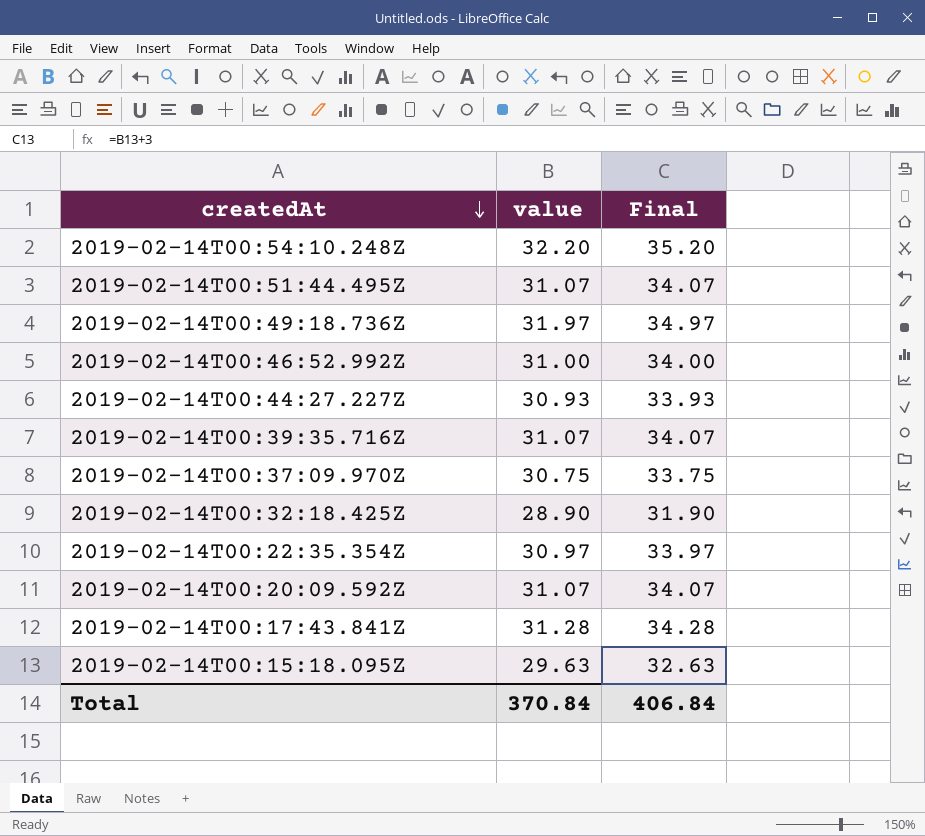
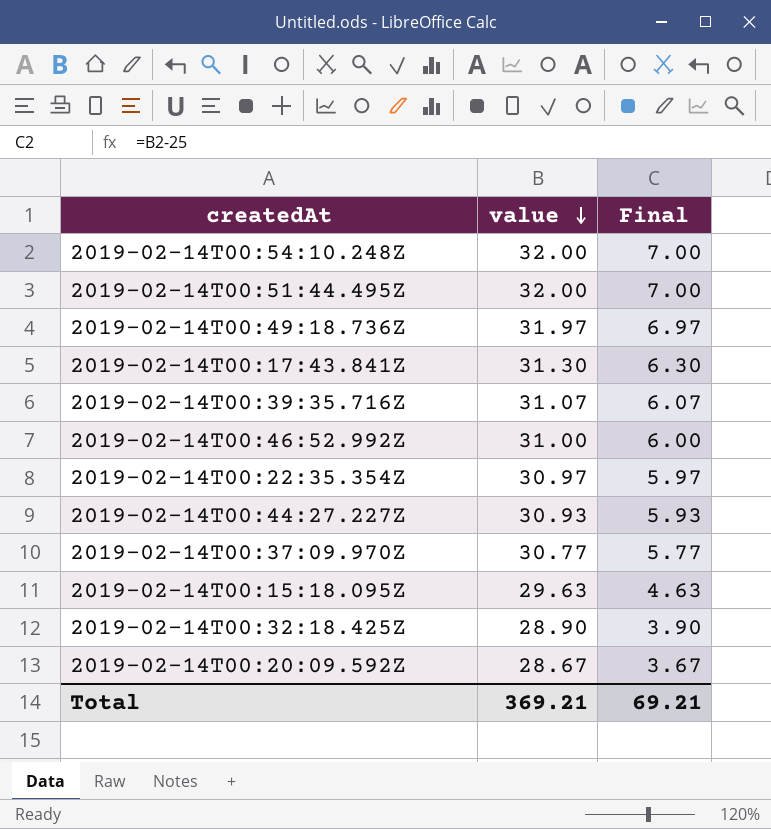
row order: createdAt descending -> value descending
column Final | formula: [value] + 3 -> [value] - 25
2019-02-14T00:54:10.248Z | value: 32.20 -> 32.00
2019-02-14T00:51:44.495Z | value: 31.07 -> 32.00
2019-02-14T00:17:43.841Z | value: 31.28 -> 31.30
2019-02-14T00:37:09.970Z | value: 30.75 -> 30.77
2019-02-14T00:20:09.592Z | value: 31.07 -> 28.67
Total | value: 370.84 -> 369.21
Total | Final: 406.84 -> 69.21

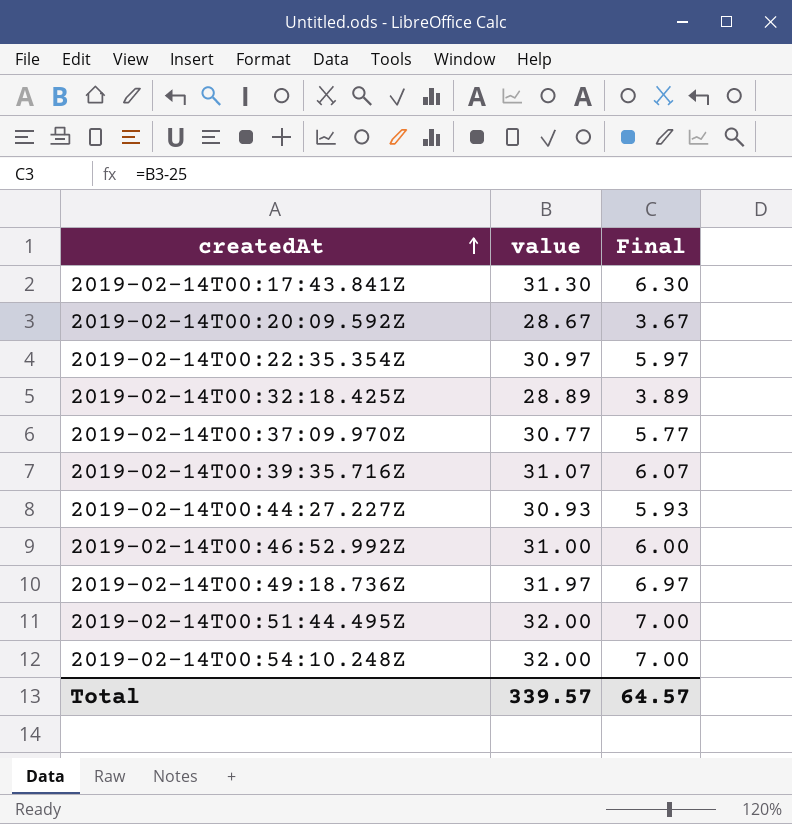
row order: value descending -> createdAt ascending
row 2019-02-14T00:15:18.095Z: 29.63 | 4.63 -> none
2019-02-14T00:32:18.425Z | value: 28.90 -> 28.89
2019-02-14T00:32:18.425Z | Final: 3.90 -> 3.89
Total | value: 369.21 -> 339.57
Total | Final: 69.21 -> 64.57

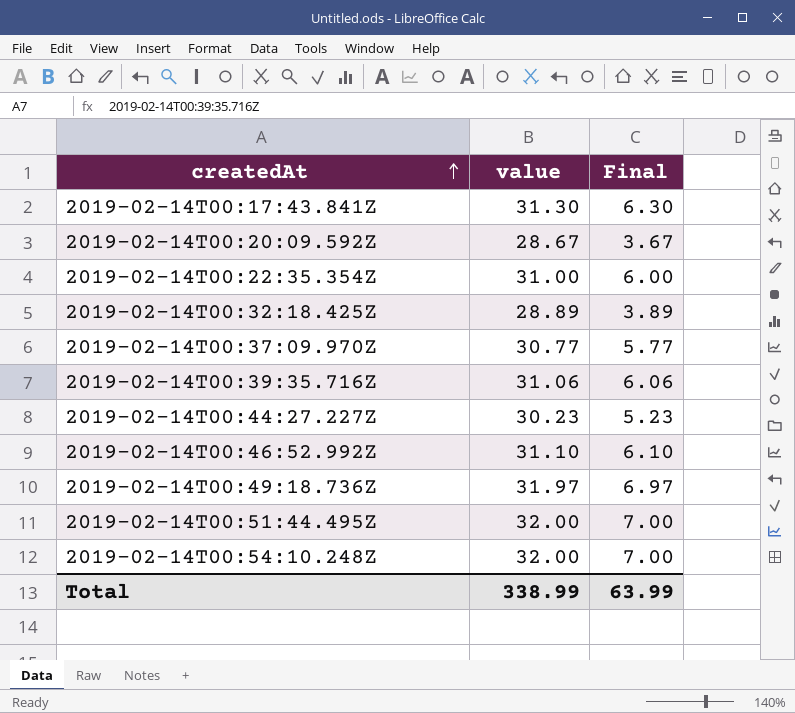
2019-02-14T00:22:35.354Z | value: 30.97 -> 31.00
2019-02-14T00:22:35.354Z | Final: 5.97 -> 6.00
2019-02-14T00:39:35.716Z | value: 31.07 -> 31.06
2019-02-14T00:39:35.716Z | Final: 6.07 -> 6.06
2019-02-14T00:44:27.227Z | value: 30.93 -> 30.23
2019-02-14T00:44:27.227Z | Final: 5.93 -> 5.23
2019-02-14T00:46:52.992Z | value: 31.00 -> 31.10
2019-02-14T00:46:52.992Z | Final: 6.00 -> 6.10
Total | value: 339.57 -> 338.99
Total | Final: 64.57 -> 63.99

